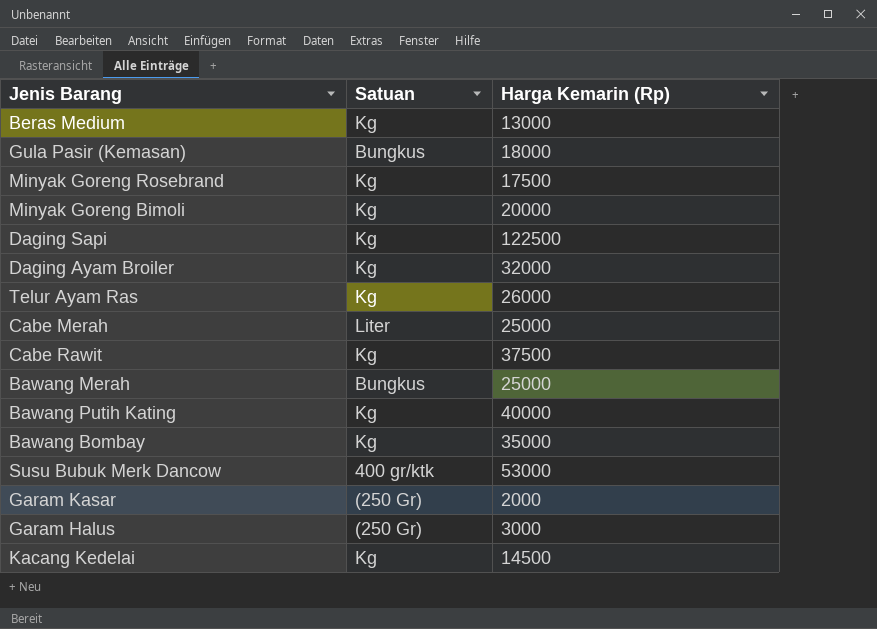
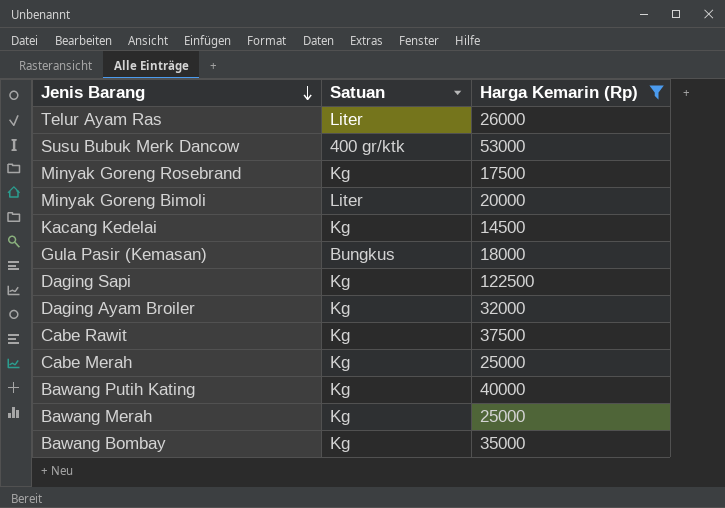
filter: none -> Harga Kemarin (Rp) >= 14500
row order: none -> Jenis Barang descending
Telur Ayam Ras | Satuan: Kg -> Liter
Minyak Goreng Bimoli | Satuan: Kg -> Liter
Cabe Merah | Satuan: Liter -> Kg
Bawang Merah | Satuan: Bungkus -> Kg

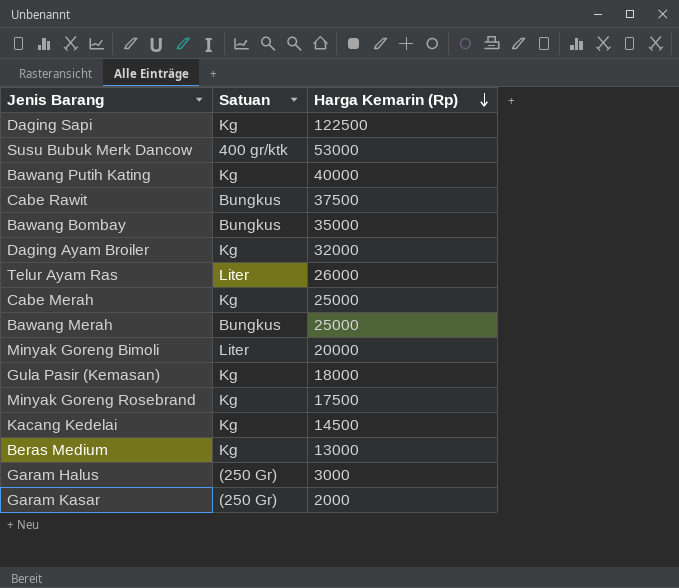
filter: Harga Kemarin (Rp) >= 14500 -> none
row order: Jenis Barang descending -> Harga Kemarin (Rp) descending
Cabe Rawit | Satuan: Kg -> Bungkus
Bawang Bombay | Satuan: Kg -> Bungkus
Bawang Merah | Satuan: Kg -> Bungkus
Gula Pasir (Kemasan) | Satuan: Bungkus -> Kg

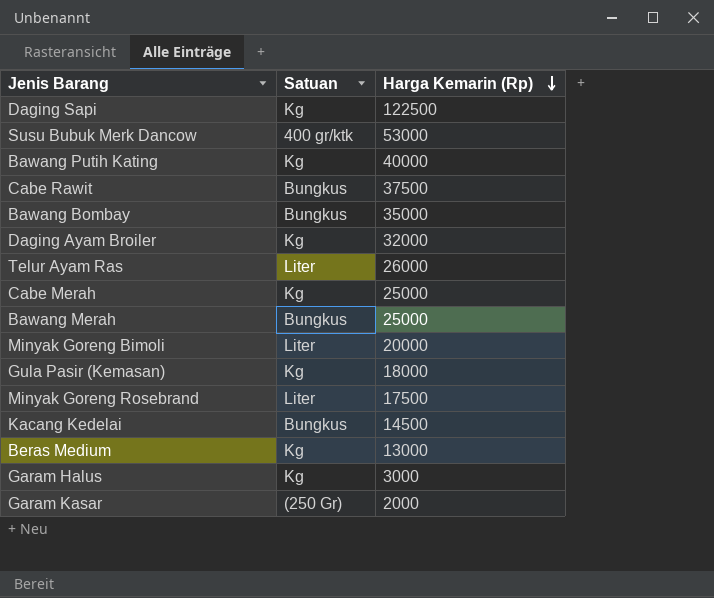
Minyak Goreng Rosebrand | Satuan: Kg -> Liter
Kacang Kedelai | Satuan: Kg -> Bungkus
Garam Halus | Satuan: (250 Gr) -> Kg

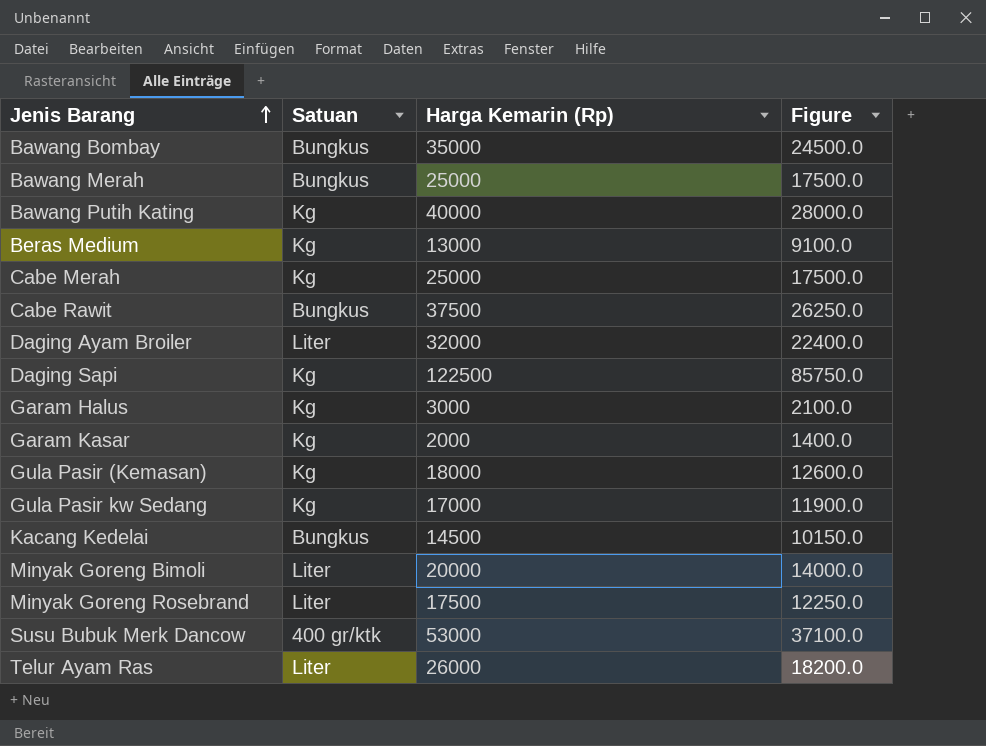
row order: Harga Kemarin (Rp) descending -> Jenis Barang ascending
column Figure | formula: none -> [Harga Kemarin (Rp)] * 0.7
Daging Ayam Broiler | Satuan: Kg -> Liter
Garam Kasar | Satuan: (250 Gr) -> Kg
row Gula Pasir kw Sedang: none -> Kg | 17000 | 11900.0

